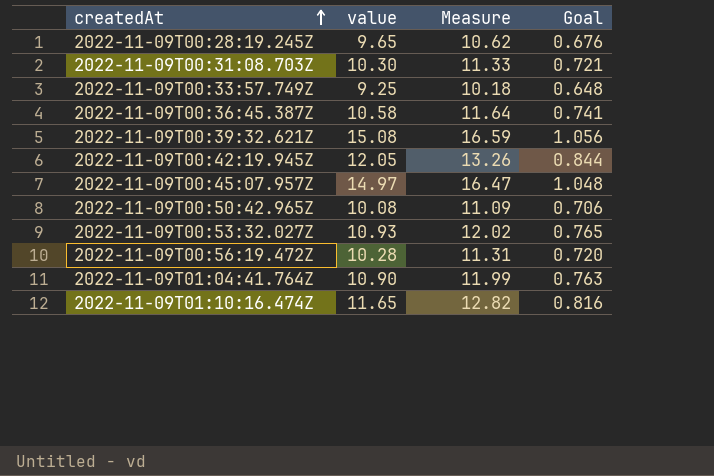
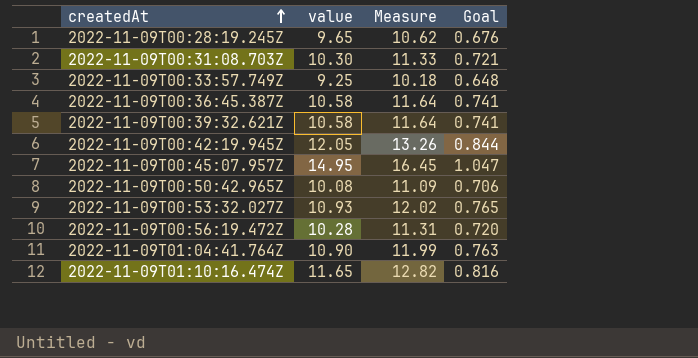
2022-11-09T00:39:32.621Z | value: 15.08 -> 10.58
2022-11-09T00:39:32.621Z | Measure: 16.59 -> 11.64
2022-11-09T00:39:32.621Z | Goal: 1.056 -> 0.741
2022-11-09T00:45:07.957Z | value: 14.97 -> 14.95
2022-11-09T00:45:07.957Z | Measure: 16.47 -> 16.45
2022-11-09T00:45:07.957Z | Goal: 1.048 -> 1.047

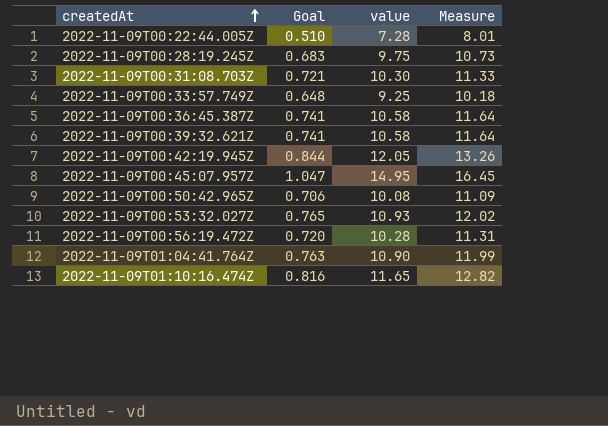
column Goal | position: 4 -> 2
row 2022-11-09T00:22:44.005Z: none -> 0.510 | 7.28 | 8.01
2022-11-09T00:28:19.245Z | Goal: 0.676 -> 0.683
2022-11-09T00:28:19.245Z | value: 9.65 -> 9.75
2022-11-09T00:28:19.245Z | Measure: 10.62 -> 10.73

